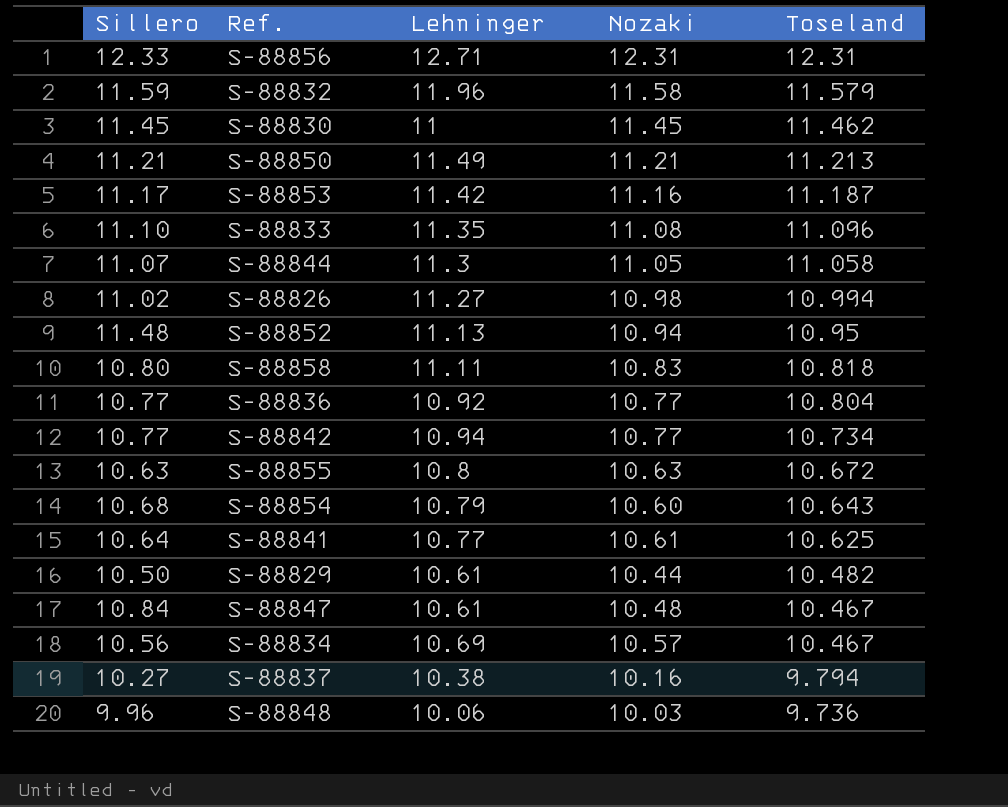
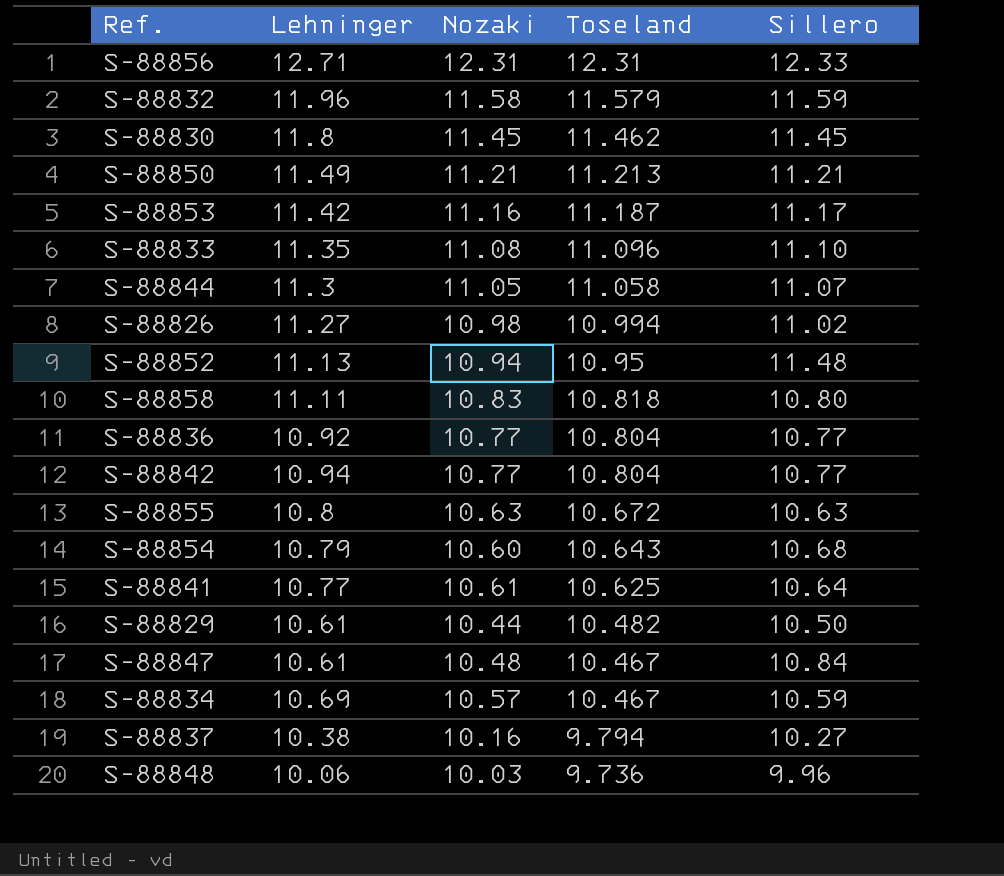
column Sillero | position: 1 -> 5
S-88830 | Lehninger: 11 -> 11.8
S-88842 | Toseland: 10.734 -> 10.804
S-88834 | Sillero: 10.56 -> 10.59

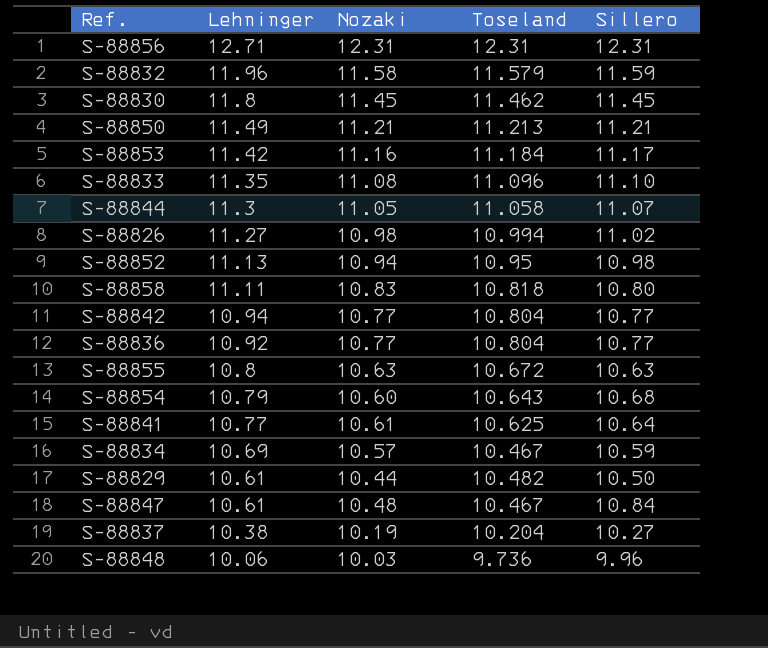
row order: Toseland descending -> Lehninger descending
S-88856 | Sillero: 12.33 -> 12.31
S-88853 | Toseland: 11.187 -> 11.184
S-88852 | Sillero: 11.48 -> 10.98
S-88837 | Nozaki: 10.16 -> 10.19
S-88837 | Toseland: 9.794 -> 10.204

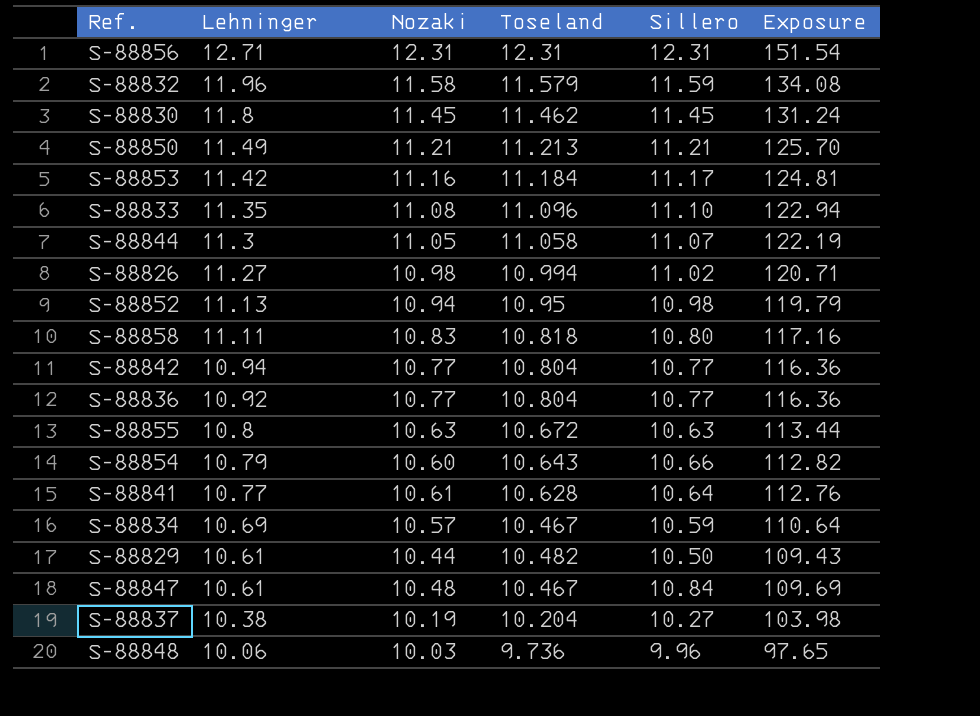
column Exposure | formula: none -> [Nozaki] * [Toseland]
S-88854 | Sillero: 10.68 -> 10.66
S-88841 | Toseland: 10.625 -> 10.628

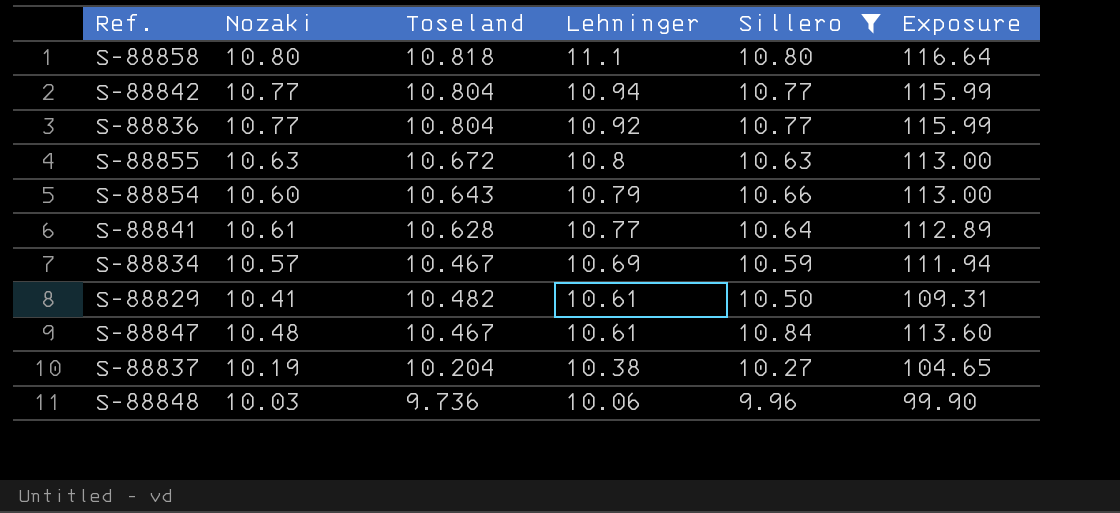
filter: none -> Sillero <= 10.84
column Lehninger | position: 2 -> 4
column Exposure | formula: [Nozaki] * [Toseland] -> [Nozaki] * [Sillero]
S-88858 | Nozaki: 10.83 -> 10.80
S-88858 | Lehninger: 11.11 -> 11.1
S-88829 | Nozaki: 10.44 -> 10.41

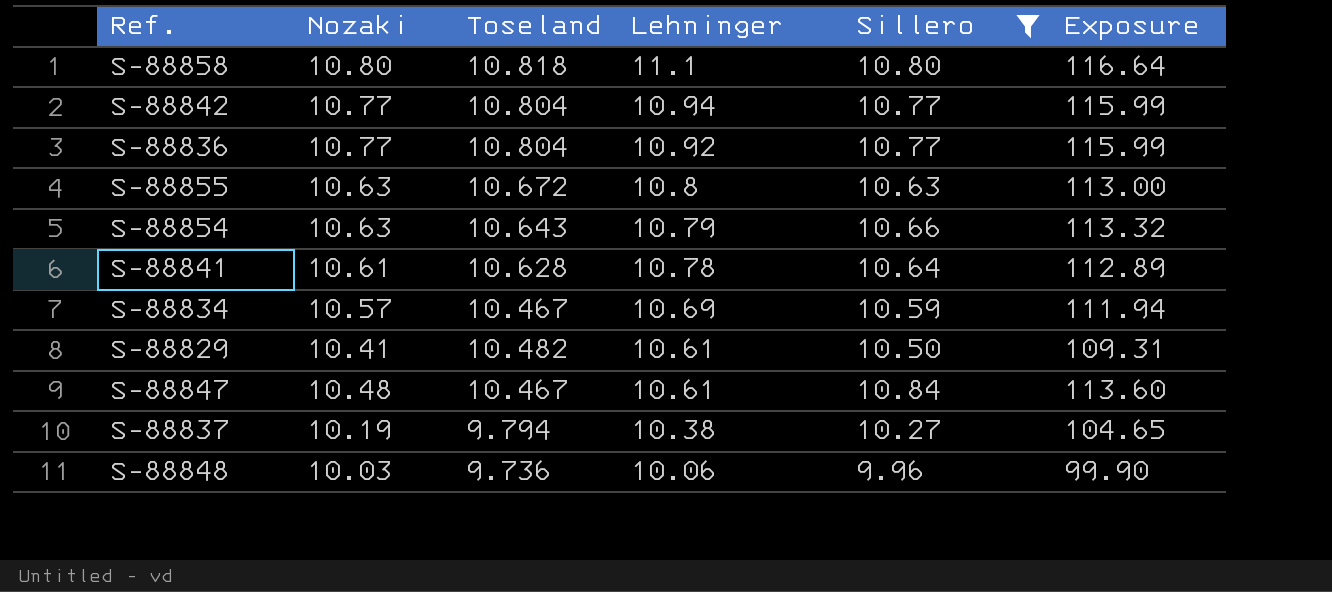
S-88854 | Nozaki: 10.60 -> 10.63
S-88854 | Exposure: 113.00 -> 113.32
S-88841 | Lehninger: 10.77 -> 10.78
S-88837 | Toseland: 10.204 -> 9.794

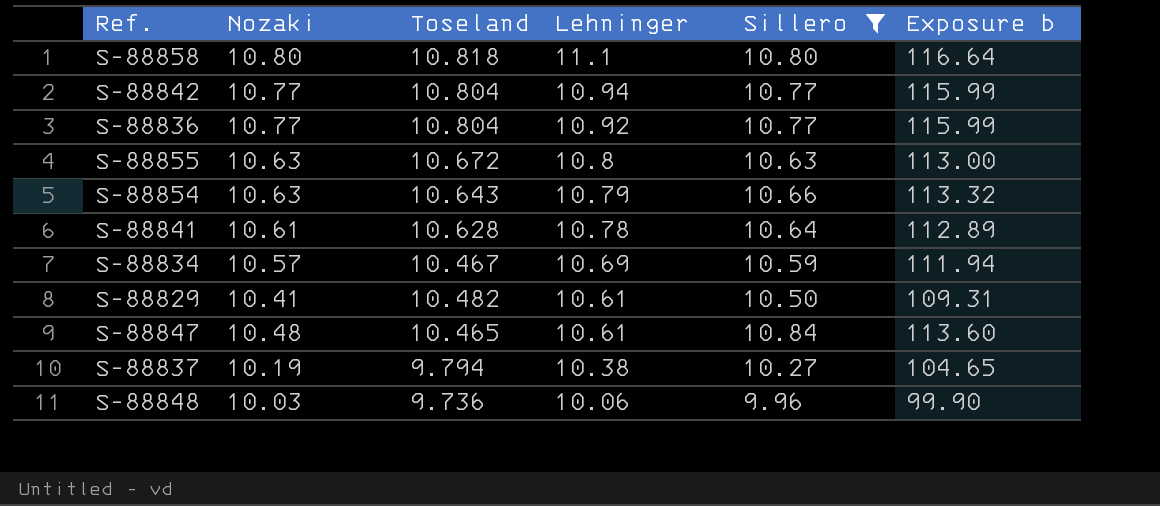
column name: Exposure -> Exposure b
S-88847 | Toseland: 10.467 -> 10.465

